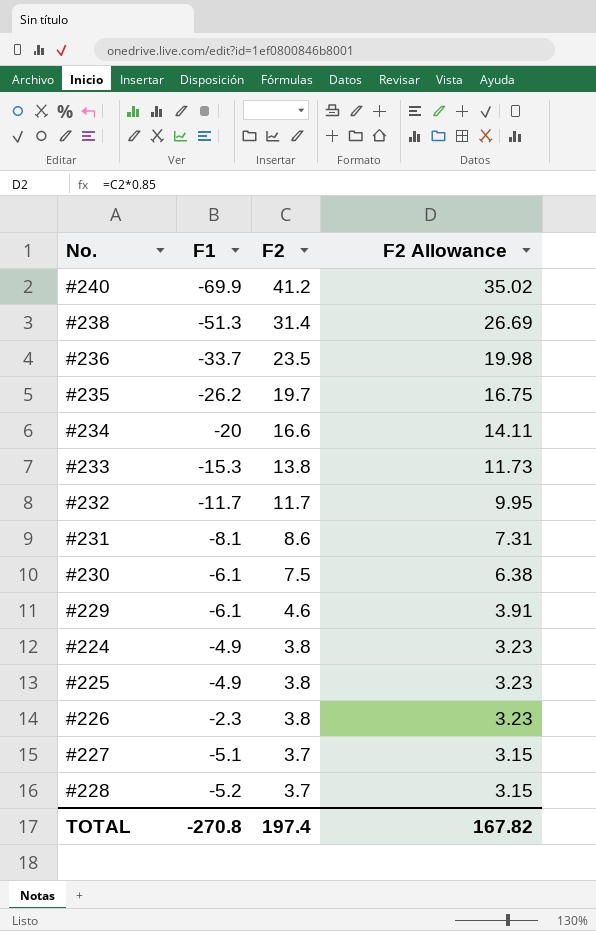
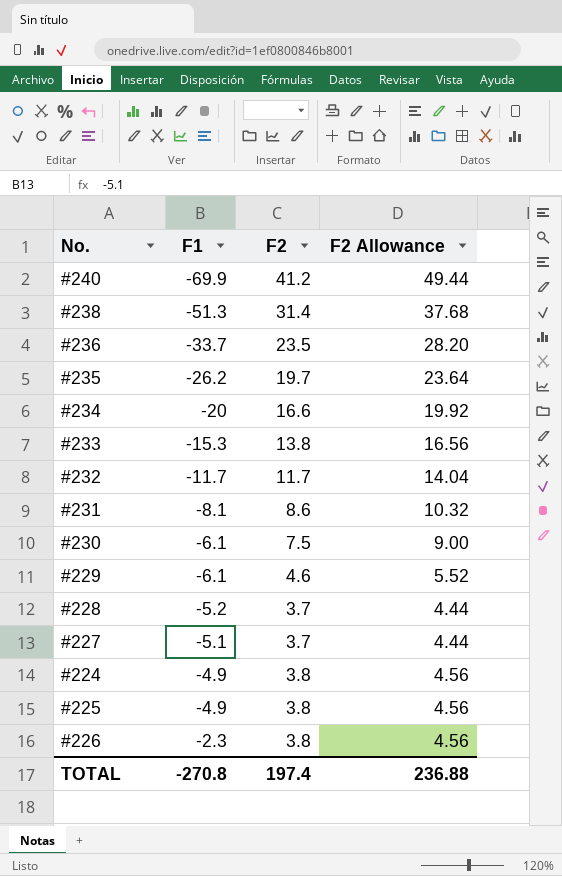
row order: F2 descending -> F1 ascending
column F2 Allowance | formula: [F2] * 0.85 -> [F2] * 1.2
TOTAL | F2 Allowance: 167.82 -> 236.88

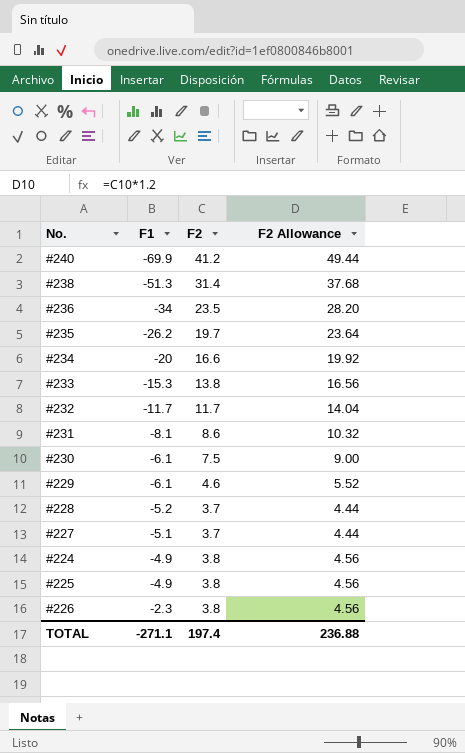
#236 | F1: -33.7 -> -34
TOTAL | F1: -270.8 -> -271.1

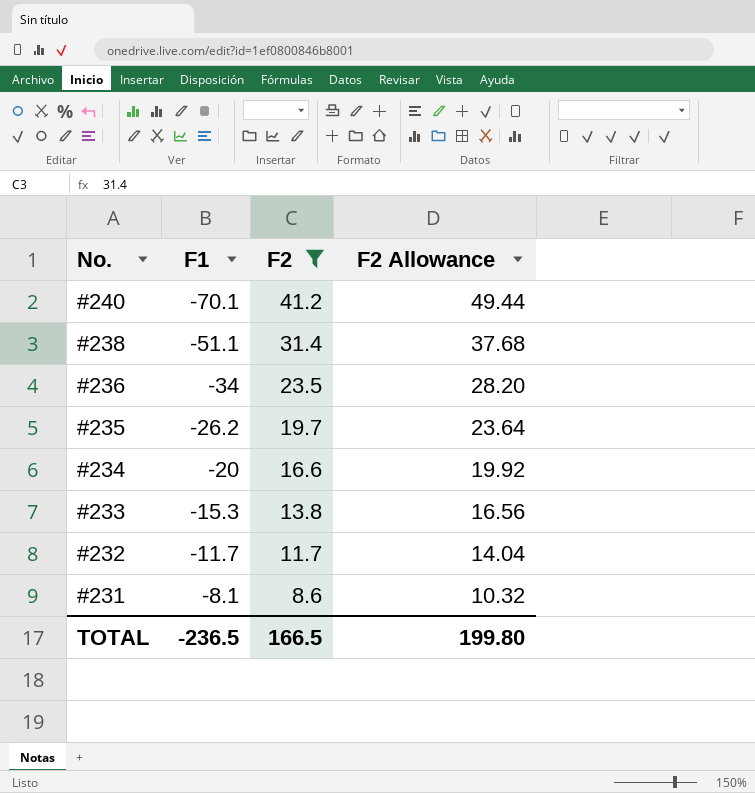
filter: none -> F2 >= 8.6
#240 | F1: -69.9 -> -70.1
#238 | F1: -51.3 -> -51.1
TOTAL | F1: -271.1 -> -236.5
TOTAL | F2: 197.4 -> 166.5
TOTAL | F2 Allowance: 236.88 -> 199.80

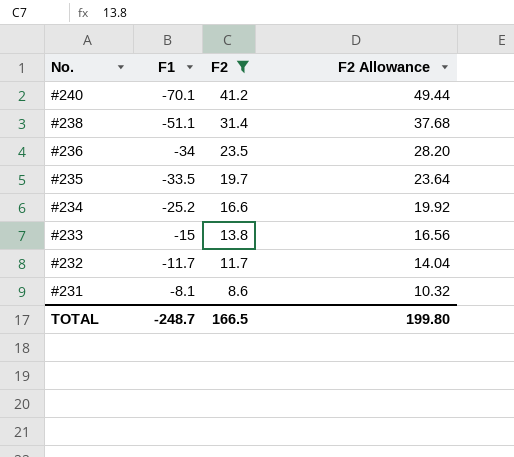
#235 | F1: -26.2 -> -33.5
#234 | F1: -20 -> -25.2
#233 | F1: -15.3 -> -15
TOTAL | F1: -236.5 -> -248.7

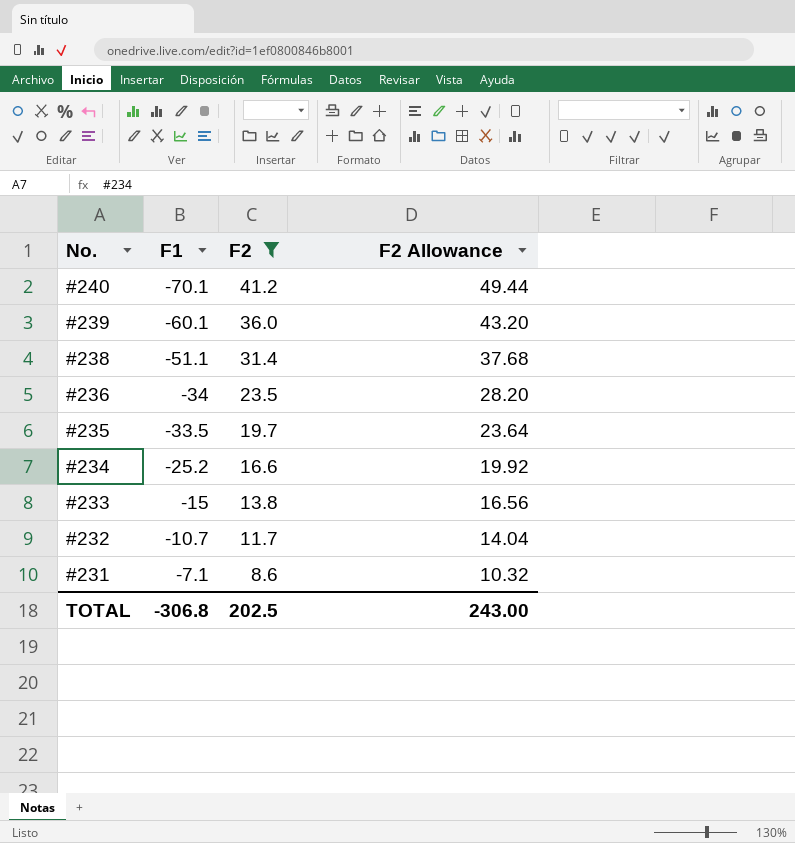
row #239: none -> -60.1 | 36.0 | 43.20
#232 | F1: -11.7 -> -10.7
#231 | F1: -8.1 -> -7.1
TOTAL | F1: -248.7 -> -306.8
TOTAL | F2: 166.5 -> 202.5
TOTAL | F2 Allowance: 199.80 -> 243.00

